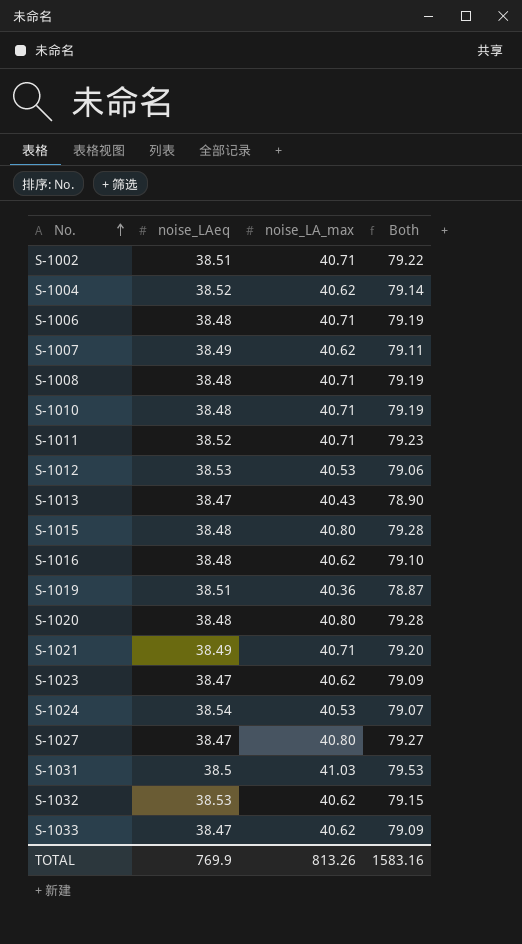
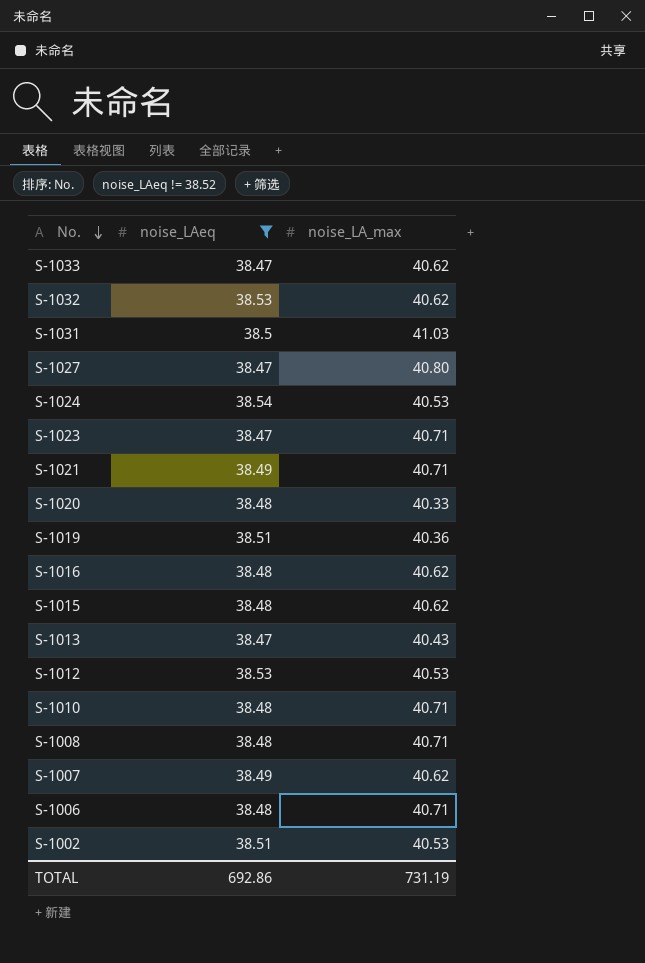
filter: none -> noise_LAeq != 38.52
row order: No. ascending -> No. descending
column Both | formula: [noise_LAeq] + [noise_LA_max] -> none
S-1023 | noise_LA_max: 40.62 -> 40.71
S-1020 | noise_LA_max: 40.80 -> 40.33
S-1015 | noise_LA_max: 40.80 -> 40.62
S-1002 | noise_LA_max: 40.71 -> 40.53
TOTAL | noise_LAeq: 769.9 -> 692.86
TOTAL | noise_LA_max: 813.26 -> 731.19

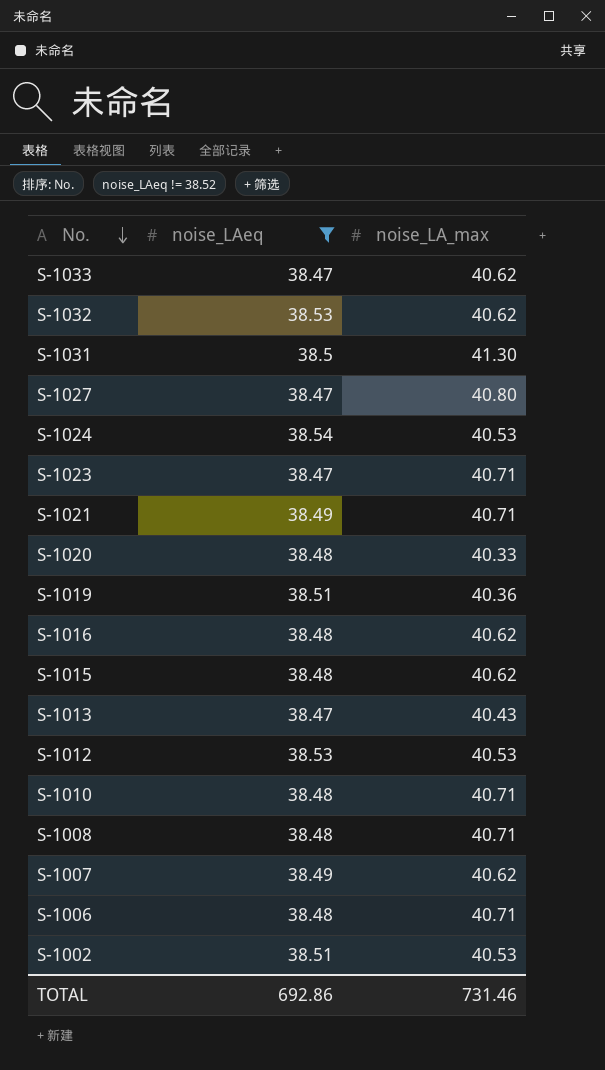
S-1031 | noise_LA_max: 41.03 -> 41.30
TOTAL | noise_LA_max: 731.19 -> 731.46

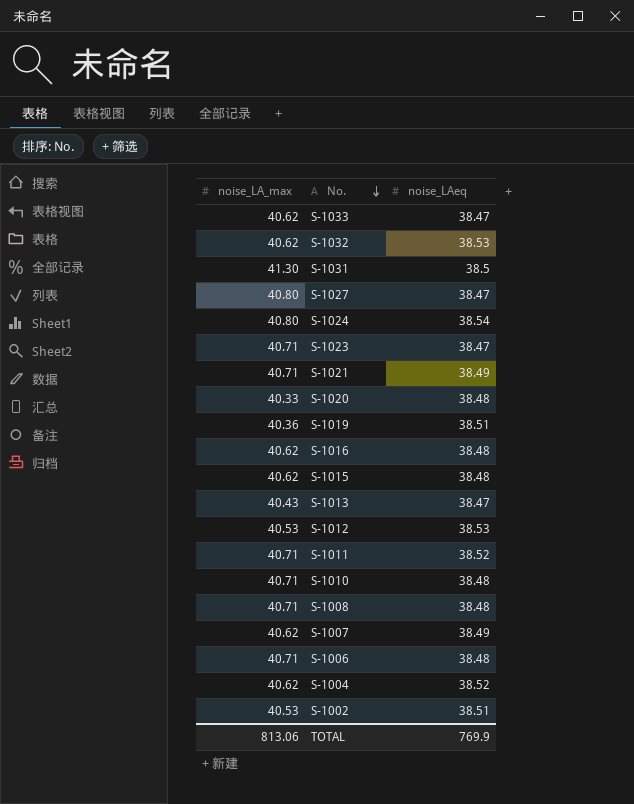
filter: noise_LAeq != 38.52 -> none
column noise_LA_max | position: 3 -> 1
S-1024 | noise_LA_max: 40.53 -> 40.80
TOTAL | noise_LA_max: 731.46 -> 813.06
TOTAL | noise_LAeq: 692.86 -> 769.9

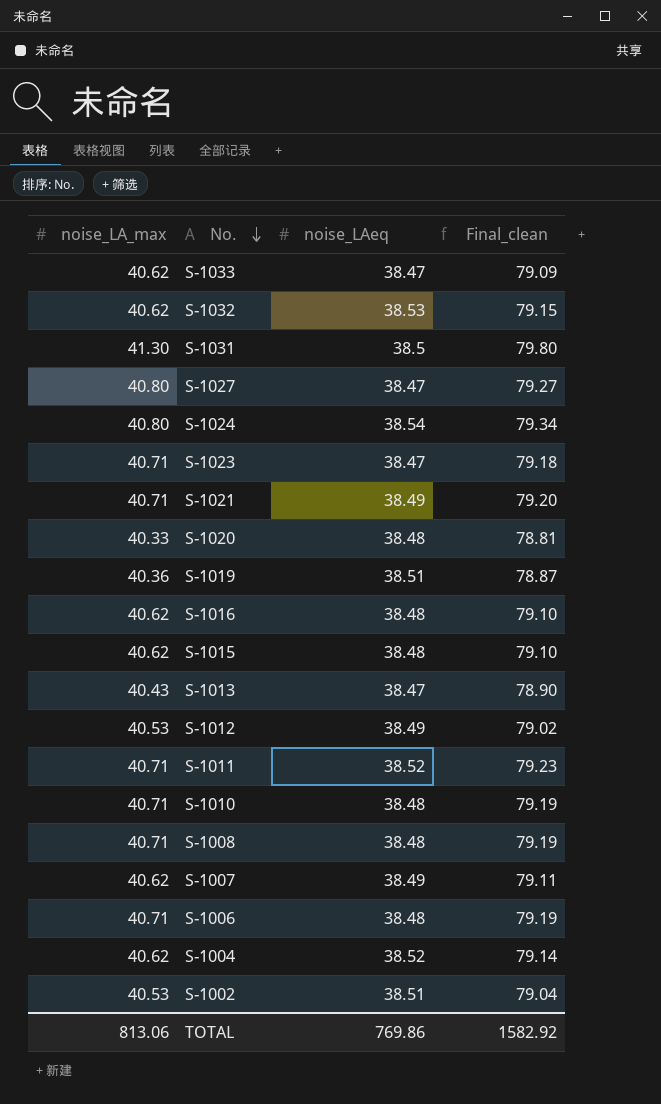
column Final_clean | formula: none -> [noise_LA_max] + [noise_LAeq]
S-1012 | noise_LAeq: 38.53 -> 38.49
TOTAL | noise_LAeq: 769.9 -> 769.86

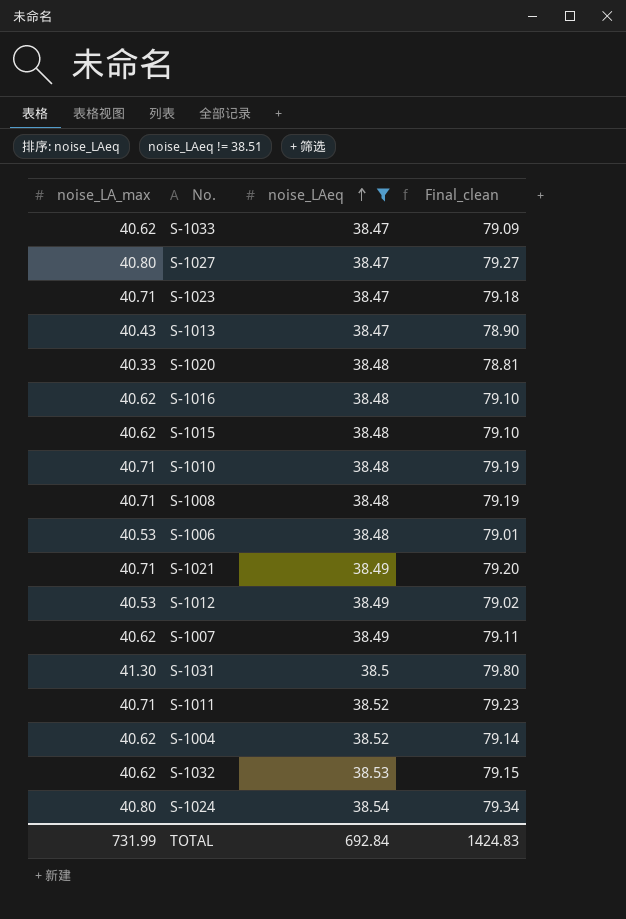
filter: none -> noise_LAeq != 38.51
row order: No. descending -> noise_LAeq ascending
S-1006 | noise_LA_max: 40.71 -> 40.53
S-1006 | Final_clean: 79.19 -> 79.01
TOTAL | noise_LA_max: 813.06 -> 731.99
TOTAL | noise_LAeq: 769.86 -> 692.84
TOTAL | Final_clean: 1582.92 -> 1424.83

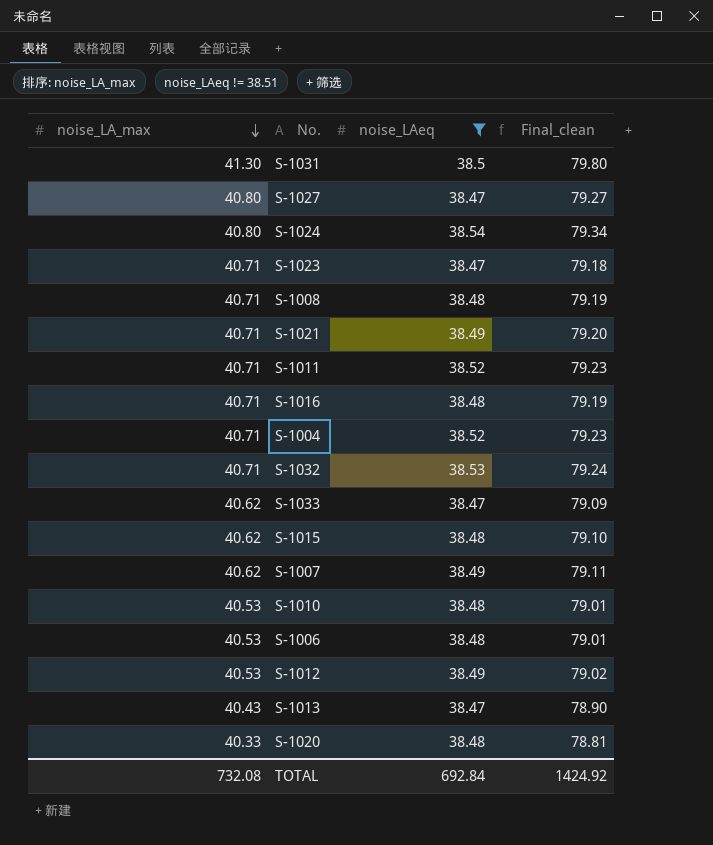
row order: noise_LAeq ascending -> noise_LA_max descending
S-1016 | noise_LA_max: 40.62 -> 40.71
S-1016 | Final_clean: 79.10 -> 79.19
S-1004 | noise_LA_max: 40.62 -> 40.71
S-1004 | Final_clean: 79.14 -> 79.23
S-1032 | noise_LA_max: 40.62 -> 40.71
S-1032 | Final_clean: 79.15 -> 79.24
S-1010 | noise_LA_max: 40.71 -> 40.53
S-1010 | Final_clean: 79.19 -> 79.01
TOTAL | noise_LA_max: 731.99 -> 732.08
TOTAL | Final_clean: 1424.83 -> 1424.92

